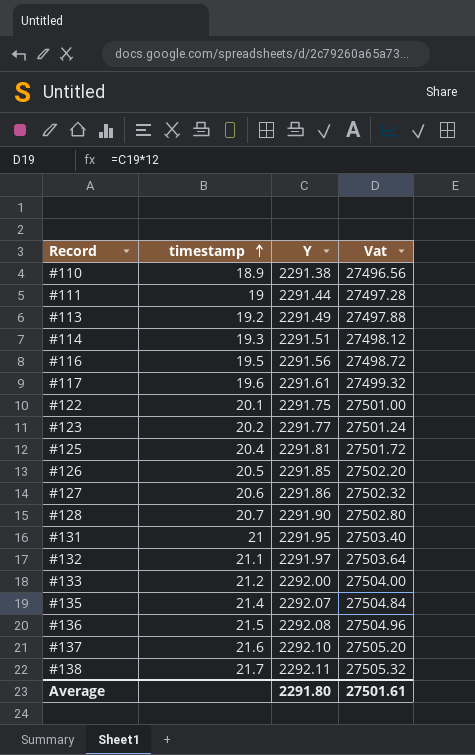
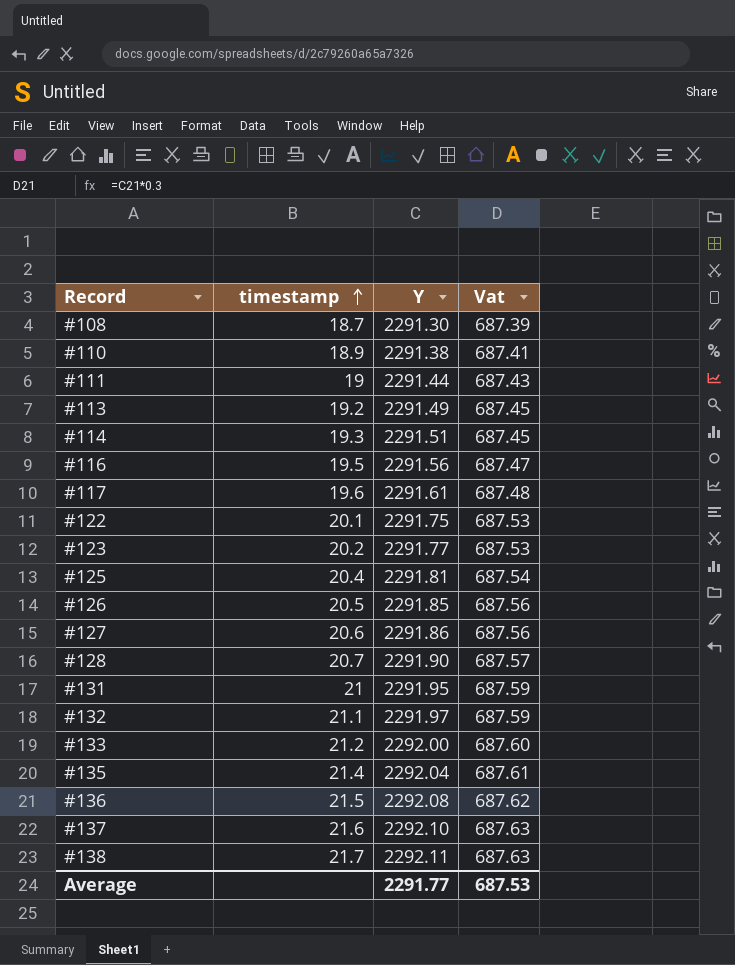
column Vat | formula: [Y] * 12 -> [Y] * 0.3
row #108: none -> 18.7 | 2291.30 | 687.39
#135 | Y: 2292.07 -> 2292.04
Average | Y: 2291.80 -> 2291.77
Average | Vat: 27501.61 -> 687.53

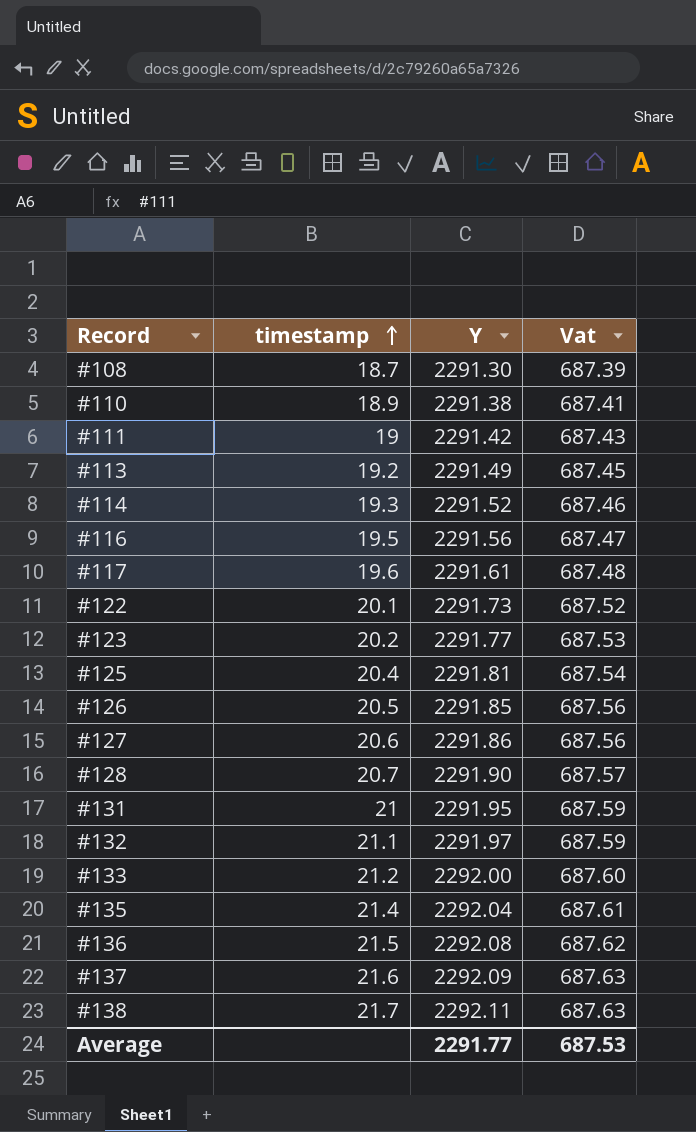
#111 | Y: 2291.44 -> 2291.42
#114 | Y: 2291.51 -> 2291.52
#114 | Vat: 687.45 -> 687.46
#122 | Y: 2291.75 -> 2291.73
#122 | Vat: 687.53 -> 687.52
#137 | Y: 2292.10 -> 2292.09

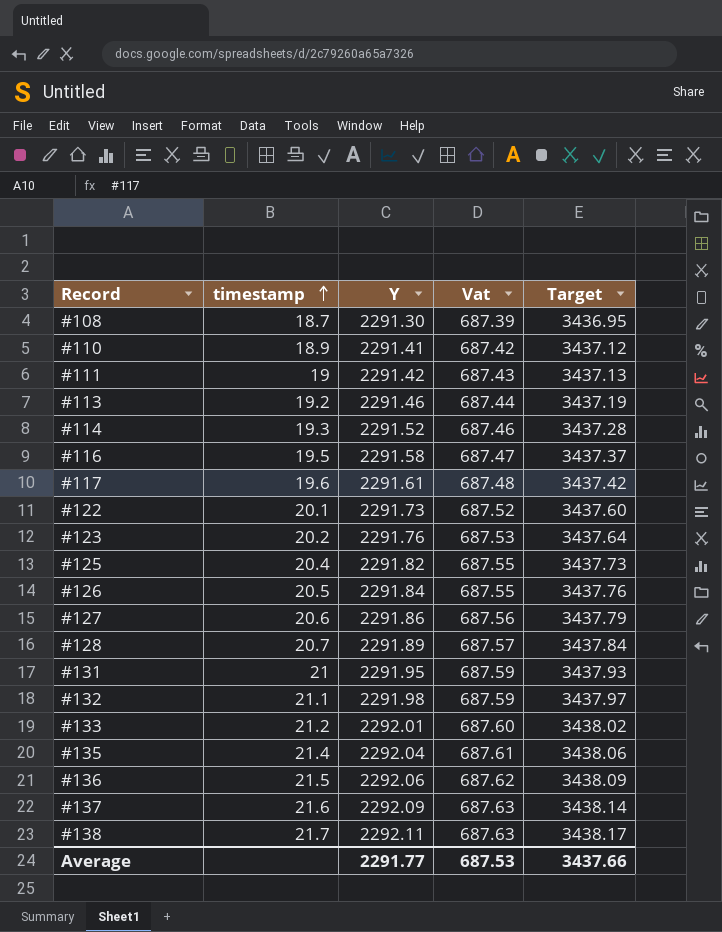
column Target | formula: none -> [Y] * 1.5
#110 | Y: 2291.38 -> 2291.41
#110 | Vat: 687.41 -> 687.42
#113 | Y: 2291.49 -> 2291.46
#113 | Vat: 687.45 -> 687.44
#116 | Y: 2291.56 -> 2291.58
#123 | Y: 2291.77 -> 2291.76
#125 | Y: 2291.81 -> 2291.82
#125 | Vat: 687.54 -> 687.55
#126 | Y: 2291.85 -> 2291.84
#126 | Vat: 687.56 -> 687.55
#128 | Y: 2291.90 -> 2291.89
#132 | Y: 2291.97 -> 2291.98
#133 | Y: 2292.00 -> 2292.01
#136 | Y: 2292.08 -> 2292.06

